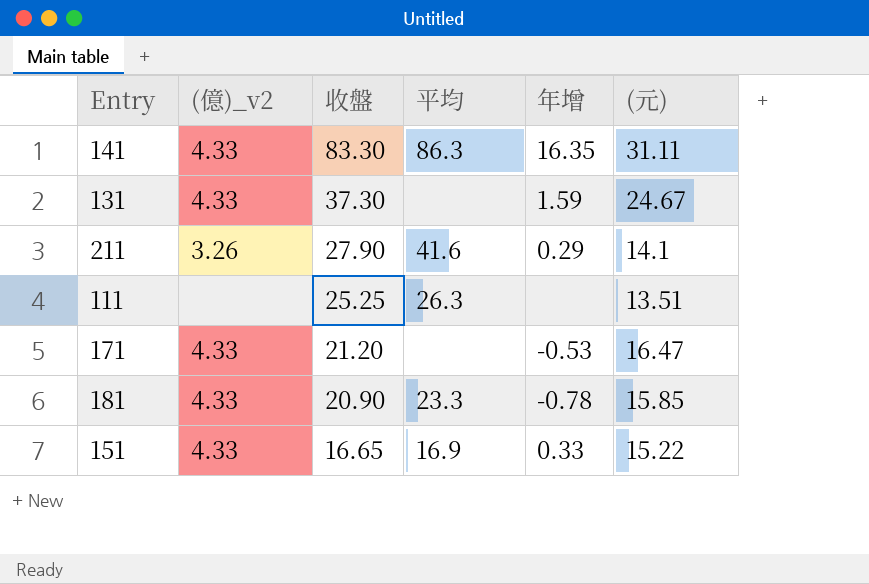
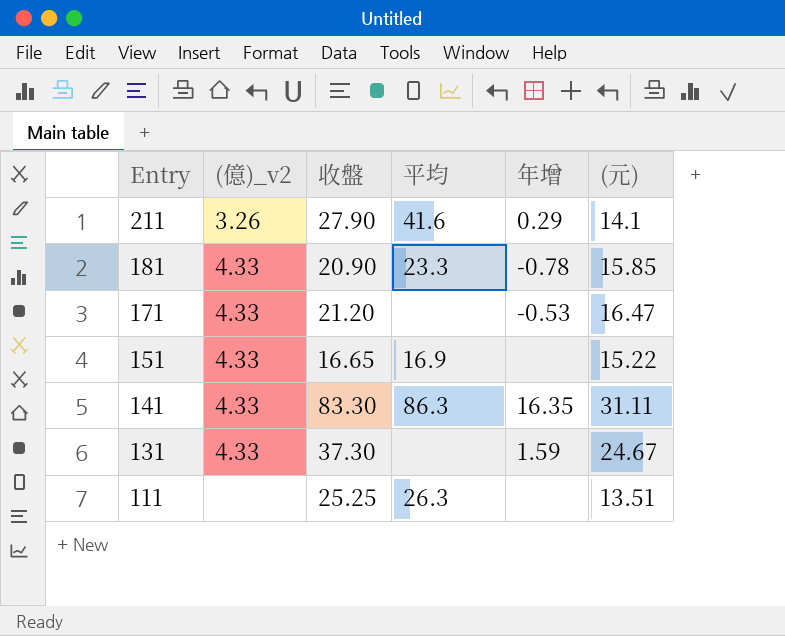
row order: 收盤 descending -> Entry descending
151 | 年增: 0.33 -> none

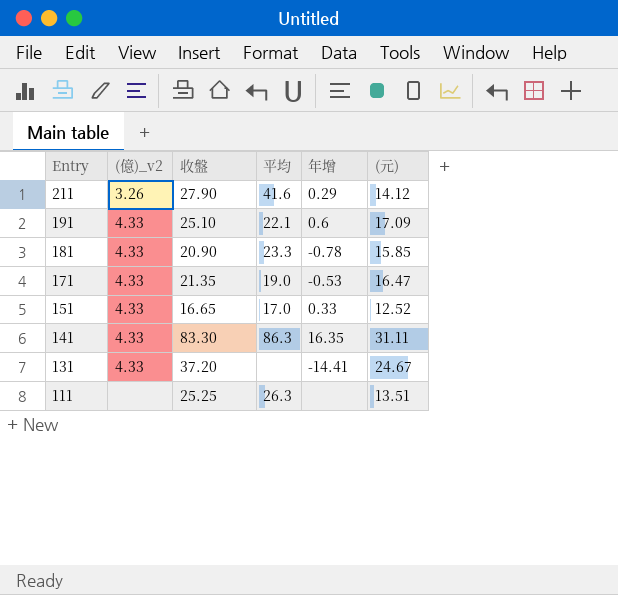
211 | (元): 14.1 -> 14.12
row 191: none -> 4.33 | 25.10 | 22.1 | 0.6 | 17.09
171 | 收盤: 21.20 -> 21.35
171 | 平均: none -> 19.0
151 | 平均: 16.9 -> 17.0
151 | 年增: none -> 0.33
151 | (元): 15.22 -> 12.52
131 | 收盤: 37.30 -> 37.20
131 | 年增: 1.59 -> -14.41

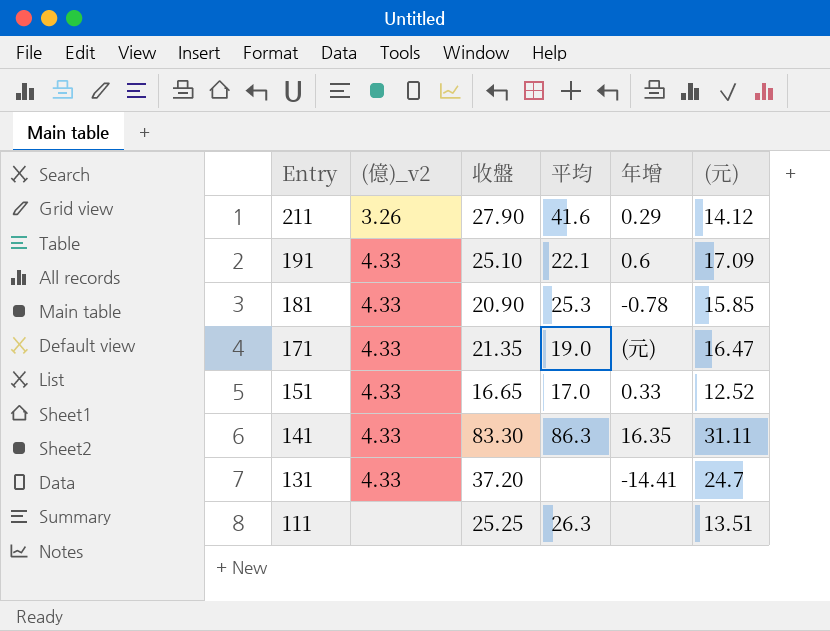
181 | 平均: 23.3 -> 25.3
171 | 年增: -0.53 -> (元)
131 | (元): 24.67 -> 24.7

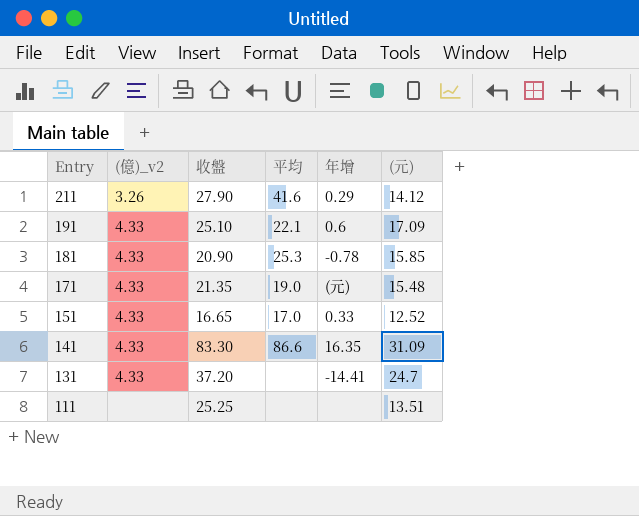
171 | (元): 16.47 -> 15.48
141 | 平均: 86.3 -> 86.6
141 | (元): 31.11 -> 31.09
111 | 平均: 26.3 -> none

